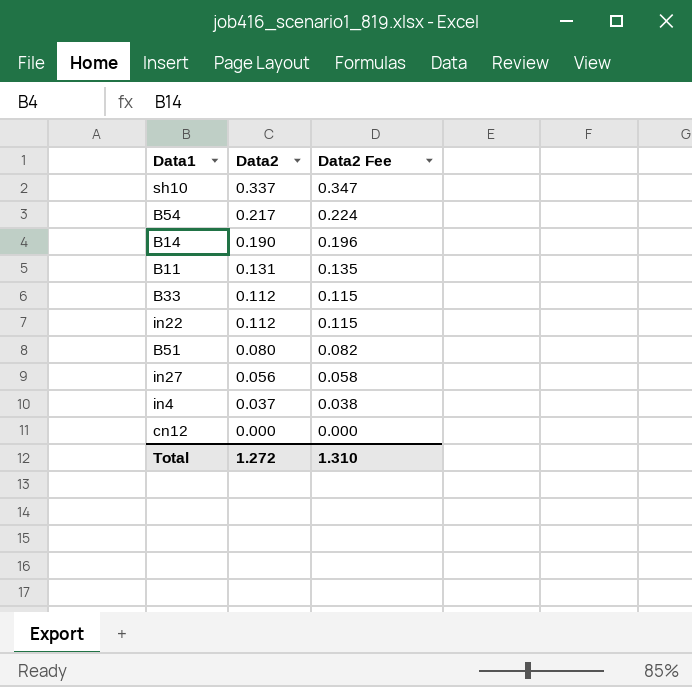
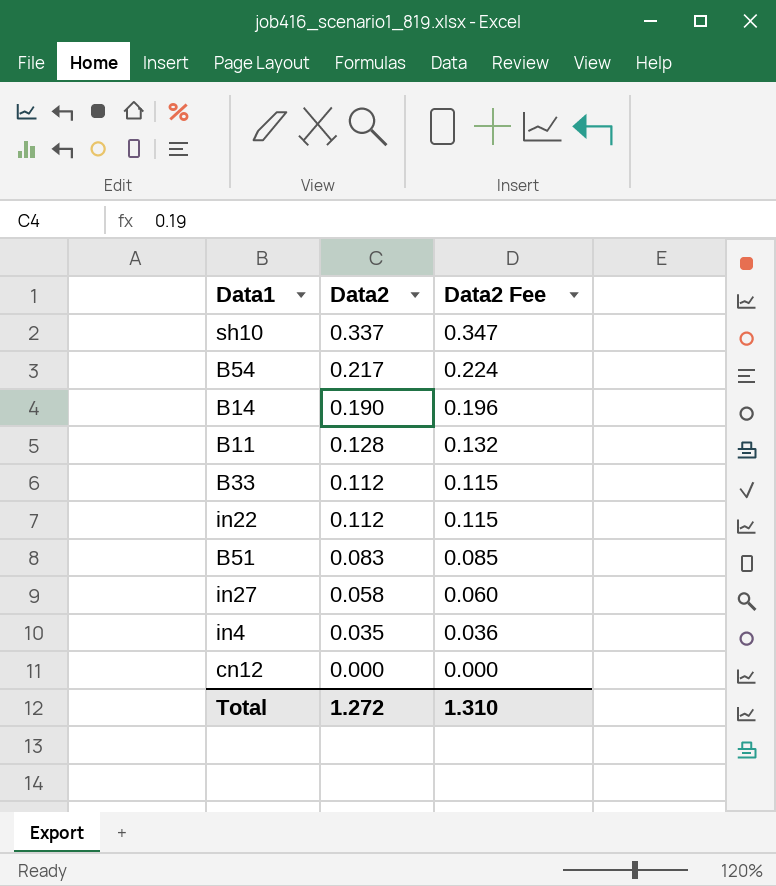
B11 | Data2: 0.131 -> 0.128
B11 | Data2 Fee: 0.135 -> 0.132
B51 | Data2: 0.080 -> 0.083
B51 | Data2 Fee: 0.082 -> 0.085
in27 | Data2: 0.056 -> 0.058
in27 | Data2 Fee: 0.058 -> 0.060
in4 | Data2: 0.037 -> 0.035
in4 | Data2 Fee: 0.038 -> 0.036

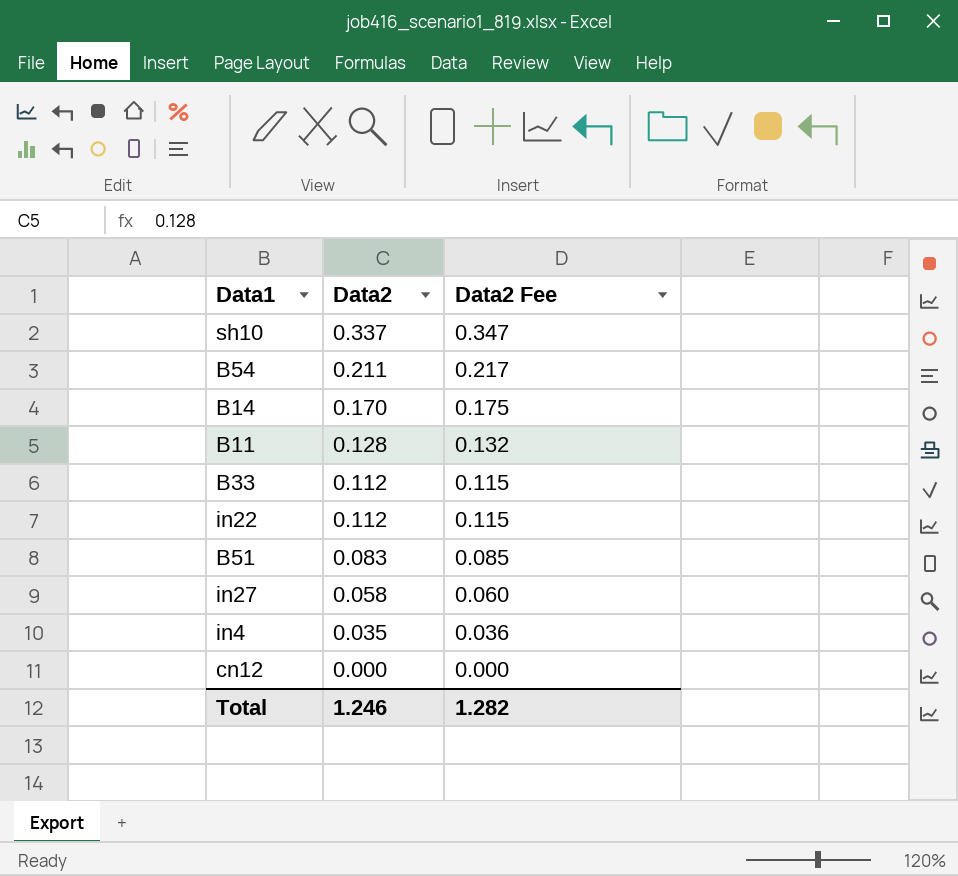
B54 | Data2: 0.217 -> 0.211
B54 | Data2 Fee: 0.224 -> 0.217
B14 | Data2: 0.190 -> 0.170
B14 | Data2 Fee: 0.196 -> 0.175
Total | Data2: 1.272 -> 1.246
Total | Data2 Fee: 1.310 -> 1.282

